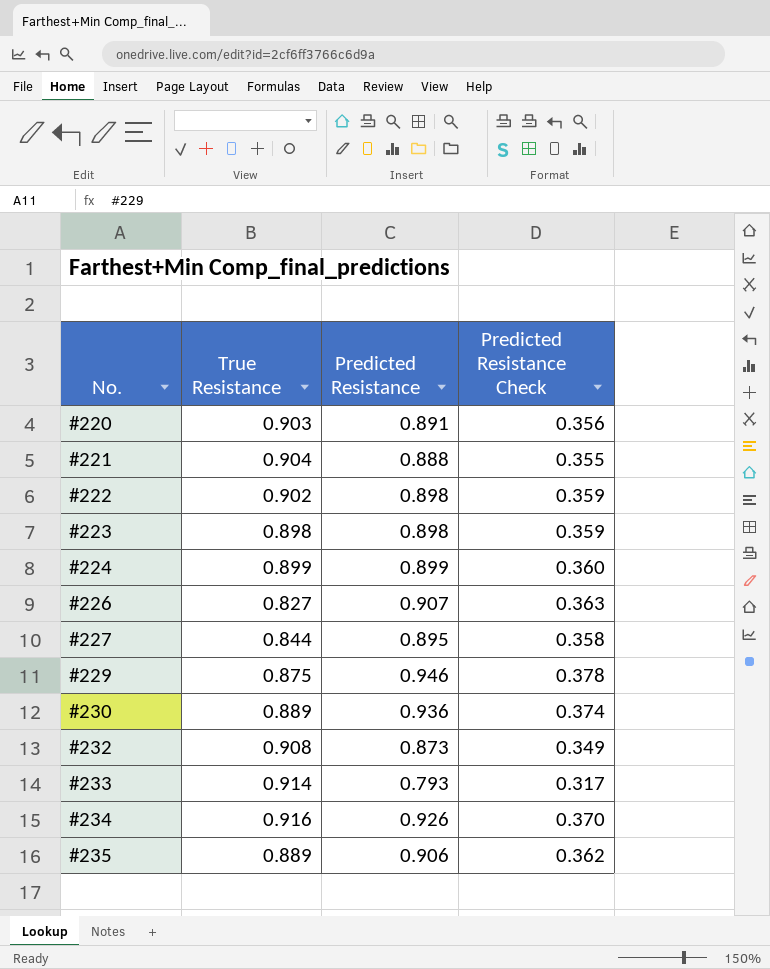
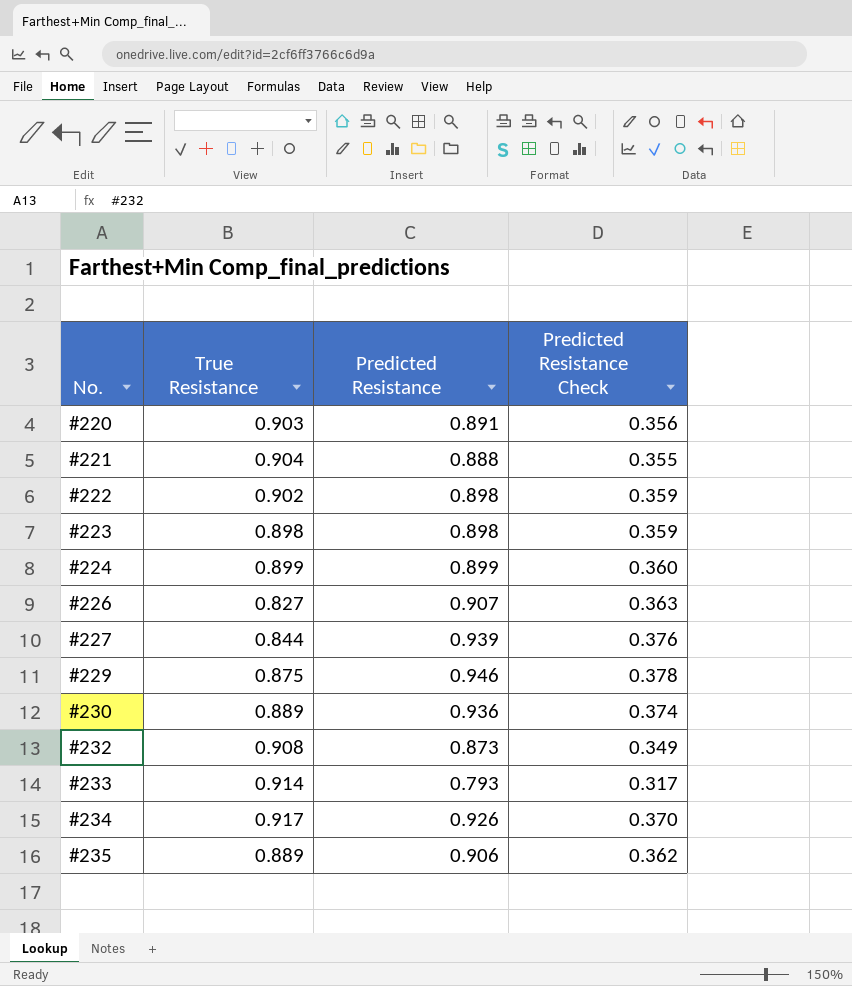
#227 | Predicted Resistance: 0.895 -> 0.939
#227 | Predicted Resistance Check: 0.358 -> 0.376
#234 | True Resistance: 0.916 -> 0.917

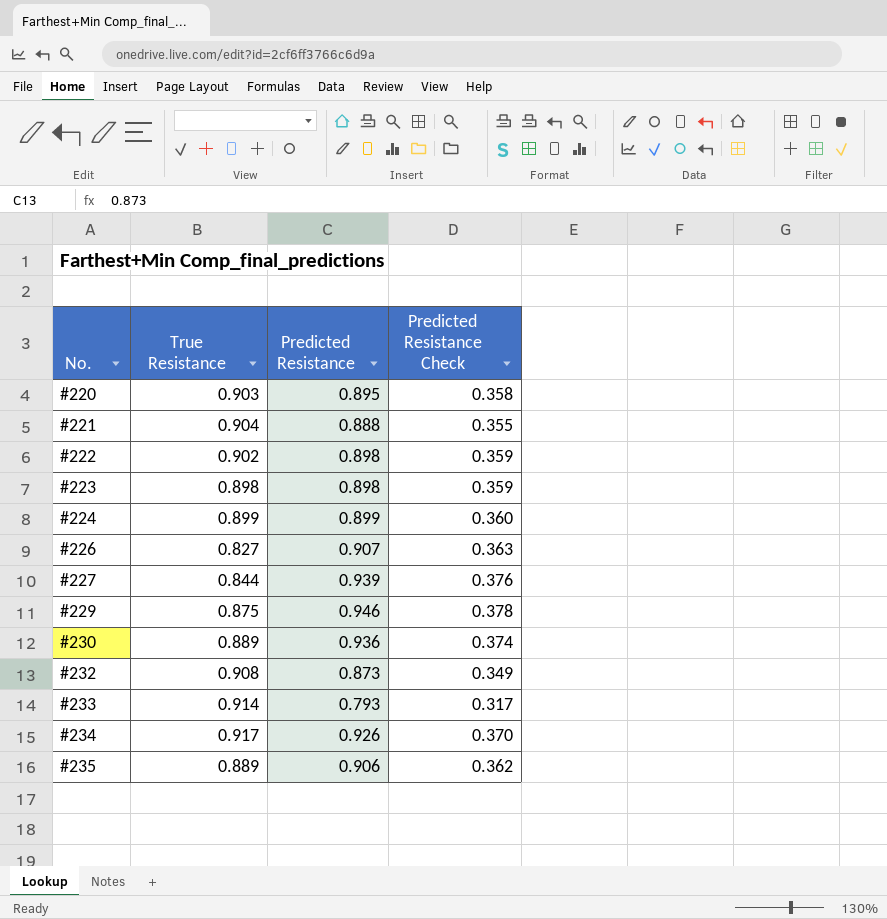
#220 | Predicted Resistance: 0.891 -> 0.895
#220 | Predicted Resistance Check: 0.356 -> 0.358

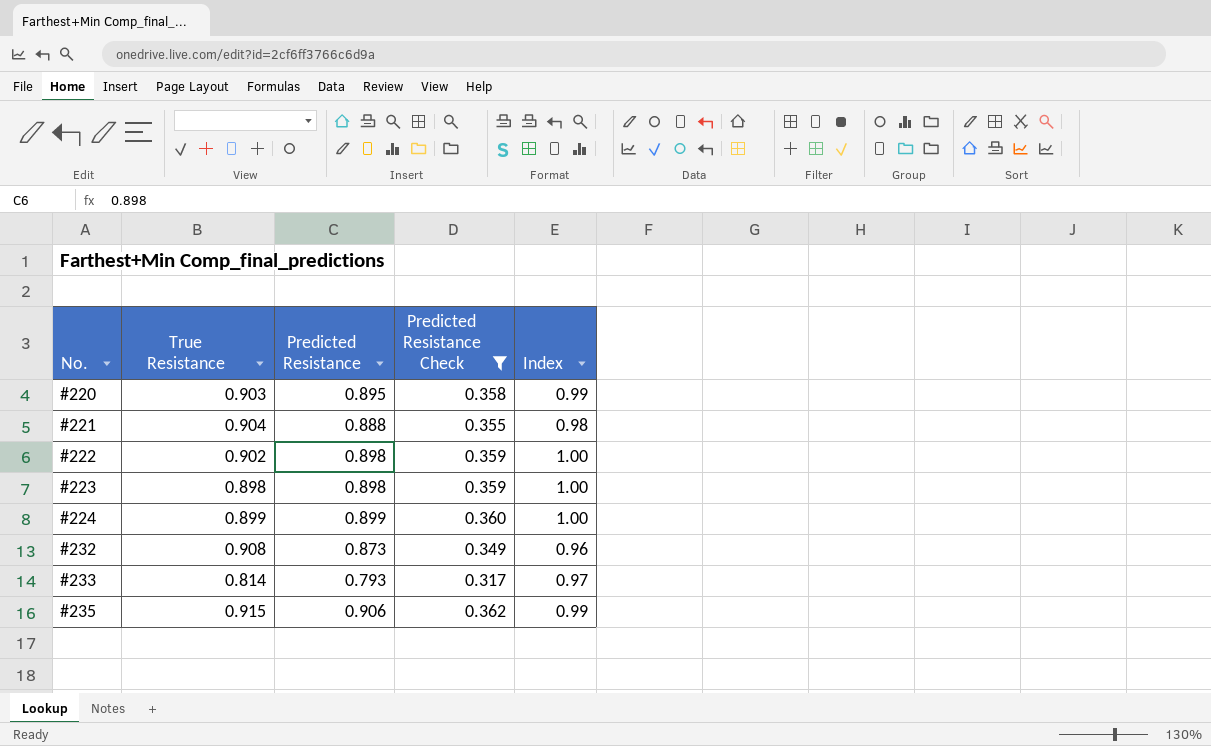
filter: none -> Predicted Resistance Check <= 0.362
column Index | formula: none -> [Predicted Resistance] / [True Resistance]
#233 | True Resistance: 0.914 -> 0.814
#235 | True Resistance: 0.889 -> 0.915

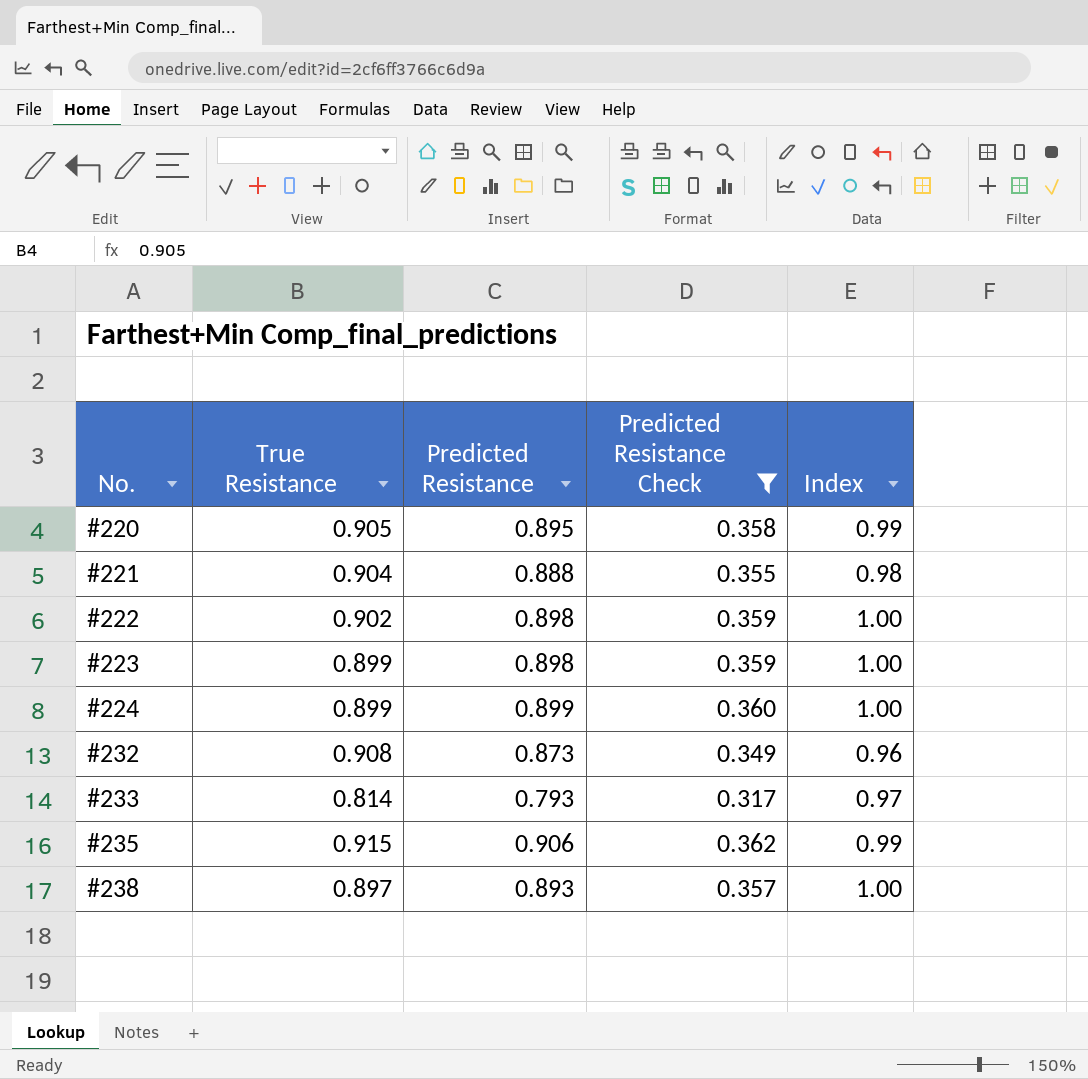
#220 | True Resistance: 0.903 -> 0.905
#223 | True Resistance: 0.898 -> 0.899
row #238: none -> 0.897 | 0.893 | 0.357 | 1.00

